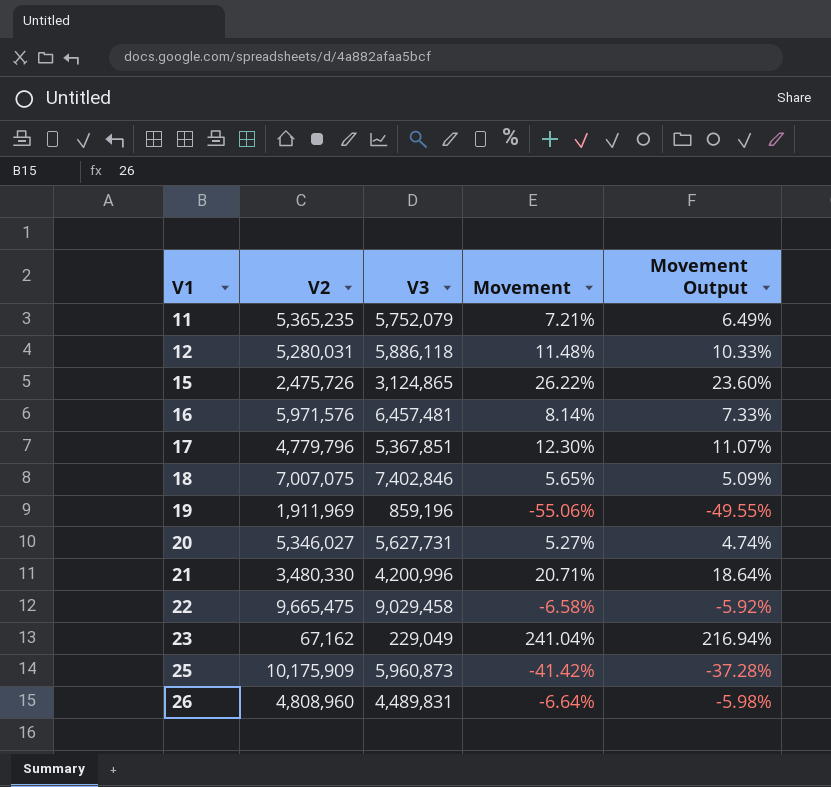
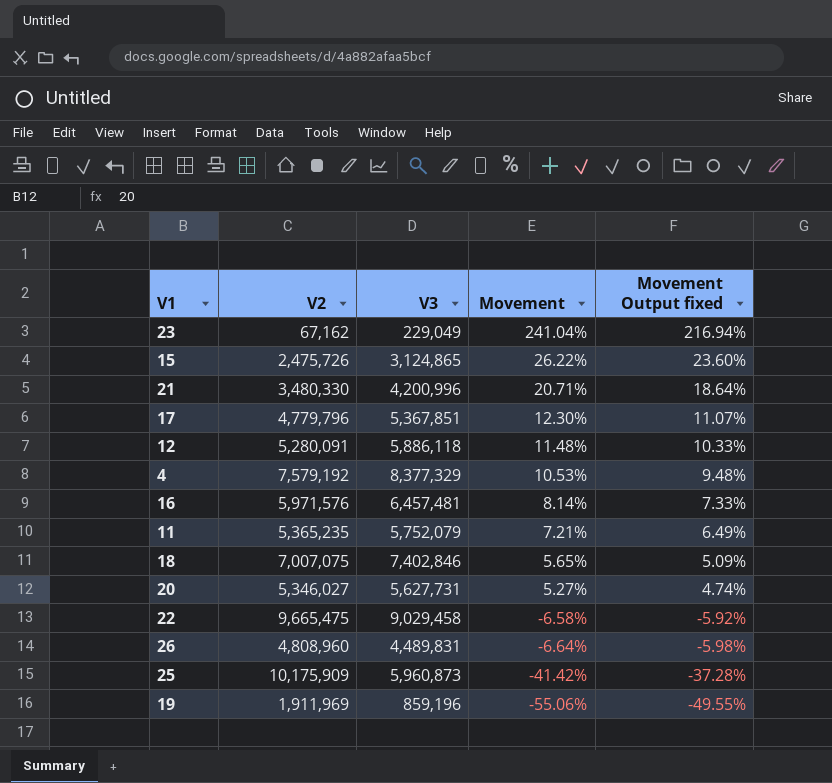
row order: V1 ascending -> Movement descending
column name: Movement Output -> Movement Output fixed
12 | V2: 5,280,031 -> 5,280,091
row 4: none -> 7,579,192 | 8,377,329 | 10.53% | 9.48%

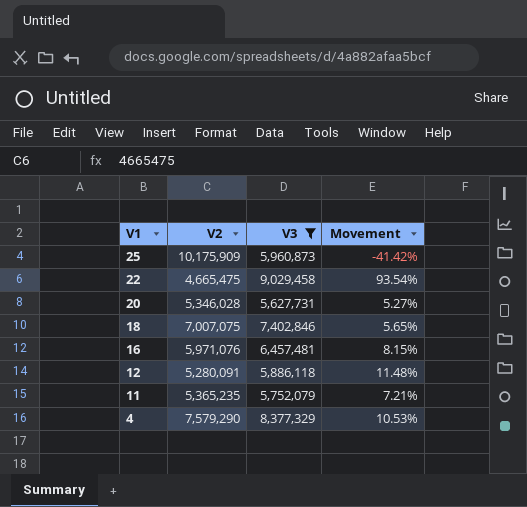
filter: none -> V3 >= 5,627,731
row order: Movement descending -> V1 descending
column Movement Output fixed | formula: [Movement] * 0.9 -> none
22 | V2: 9,665,475 -> 4,665,475
22 | Movement: -6.58% -> 93.54%
20 | V2: 5,346,027 -> 5,346,028
16 | V2: 5,971,576 -> 5,971,076
16 | Movement: 8.14% -> 8.15%
4 | V2: 7,579,192 -> 7,579,290

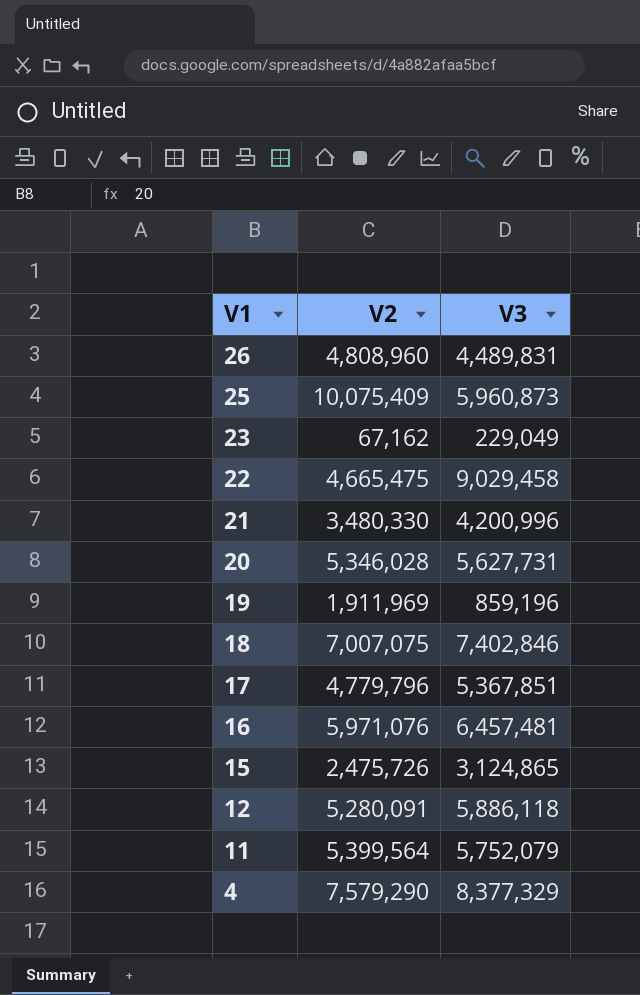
filter: V3 >= 5,627,731 -> none
column Movement | formula: ([V3] - [V2]) / [V2] -> none
25 | V2: 10,175,909 -> 10,075,409
11 | V2: 5,365,235 -> 5,399,564

